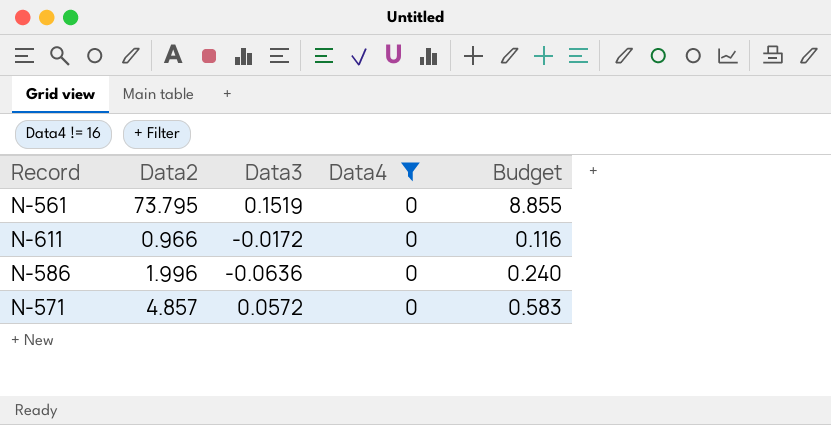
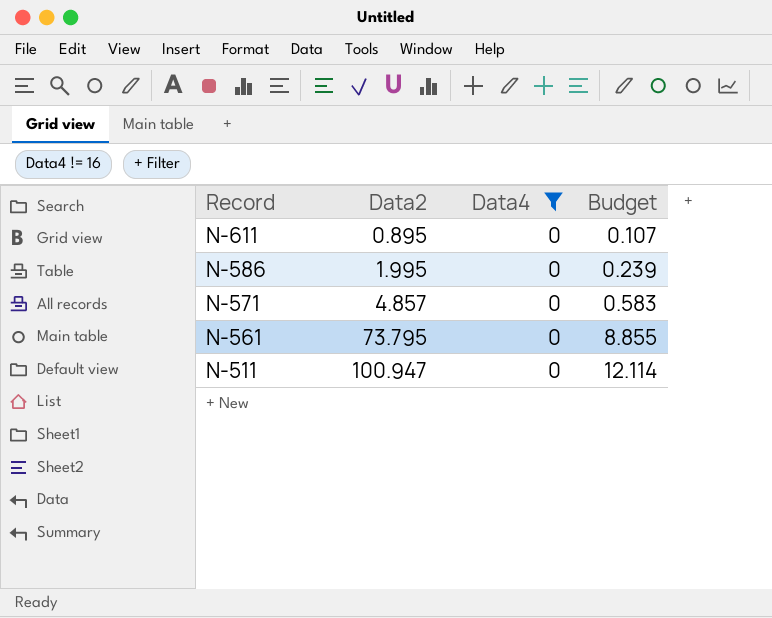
row order: none -> Record descending
column Data3 | position: 3 -> none
N-611 | Data2: 0.966 -> 0.895
N-611 | Budget: 0.116 -> 0.107
N-586 | Data2: 1.996 -> 1.995
N-586 | Budget: 0.240 -> 0.239
row N-511: none -> 100.947 | 0 | 12.114

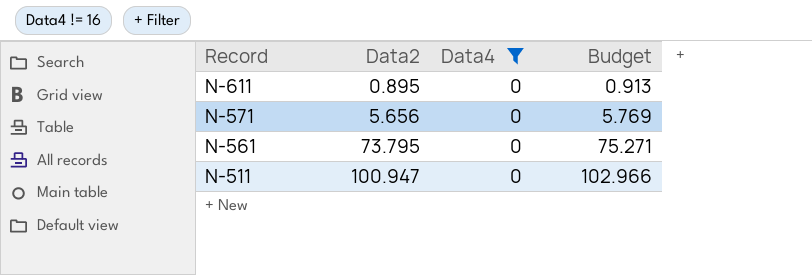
column Budget | formula: [Data2] * 0.12 -> [Data2] * 1.02
row N-586: 1.995 | 0 | 0.239 -> none
N-571 | Data2: 4.857 -> 5.656

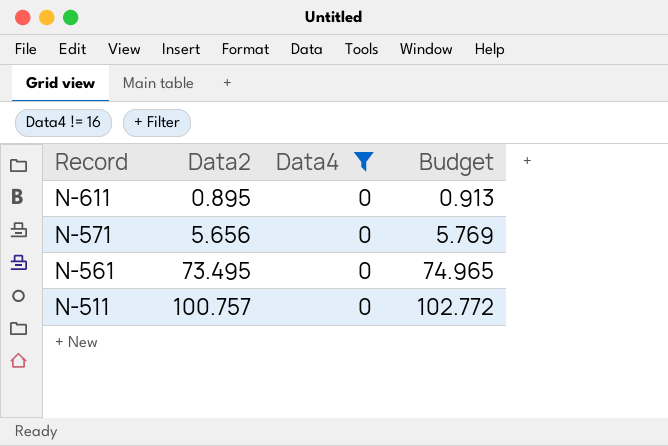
N-561 | Data2: 73.795 -> 73.495
N-561 | Budget: 75.271 -> 74.965
N-511 | Data2: 100.947 -> 100.757
N-511 | Budget: 102.966 -> 102.772

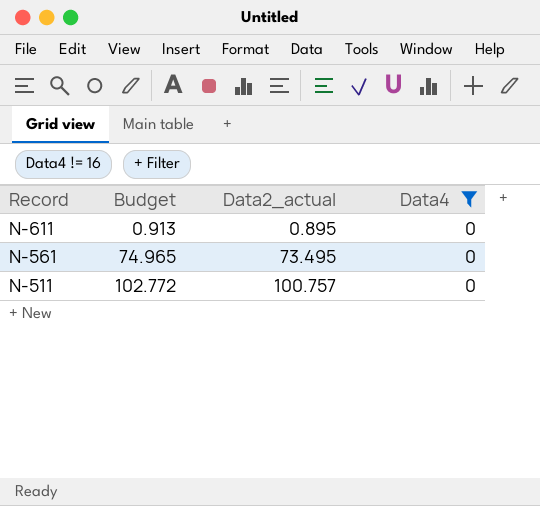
column Budget | position: 4 -> 2
column name: Data2 -> Data2_actual
row N-571: 5.656 | 0 | 5.769 -> none

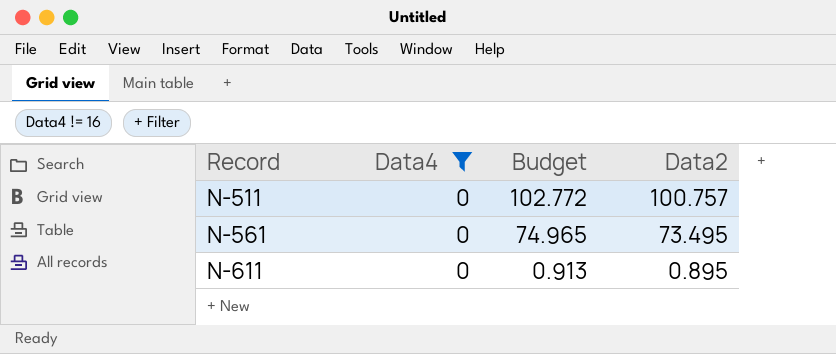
row order: Record descending -> Record ascending
column Data4 | position: 4 -> 2
column name: Data2_actual -> Data2

